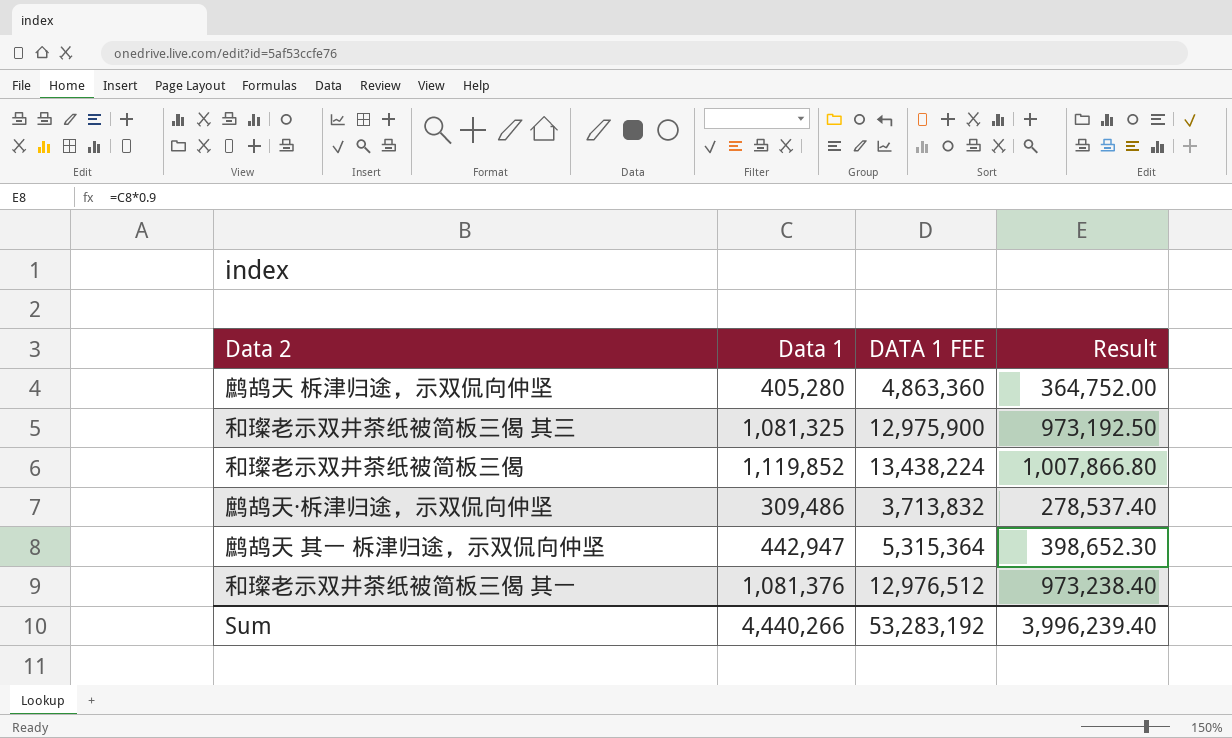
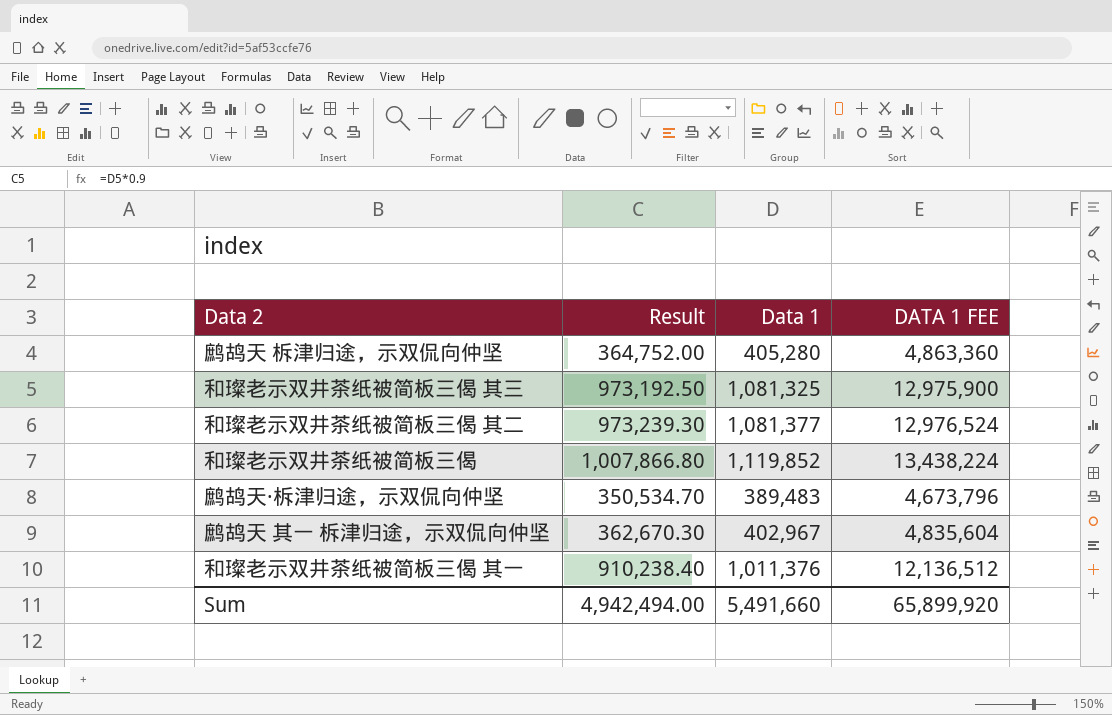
column Result | position: 4 -> 2
row 和璨老示双井茶纸被简板三偈 其二: none -> 973,239.30 | 1,081,377 | 12,976,524
鹧鸪天·柝津归途，示双侃向仲坚 | Result: 278,537.40 -> 350,534.70
鹧鸪天·柝津归途，示双侃向仲坚 | Data 1: 309,486 -> 389,483
鹧鸪天·柝津归途，示双侃向仲坚 | DATA 1 FEE: 3,713,832 -> 4,673,796
鹧鸪天 其一 柝津归途，示双侃向仲坚 | Result: 398,652.30 -> 362,670.30
鹧鸪天 其一 柝津归途，示双侃向仲坚 | Data 1: 442,947 -> 402,967
鹧鸪天 其一 柝津归途，示双侃向仲坚 | DATA 1 FEE: 5,315,364 -> 4,835,604
和璨老示双井茶纸被简板三偈 其一 | Result: 973,238.40 -> 910,238.40
和璨老示双井茶纸被简板三偈 其一 | Data 1: 1,081,376 -> 1,011,376
和璨老示双井茶纸被简板三偈 其一 | DATA 1 FEE: 12,976,512 -> 12,136,512
Sum | Result: 3,996,239.40 -> 4,942,494.00
Sum | Data 1: 4,440,266 -> 5,491,660
Sum | DATA 1 FEE: 53,283,192 -> 65,899,920

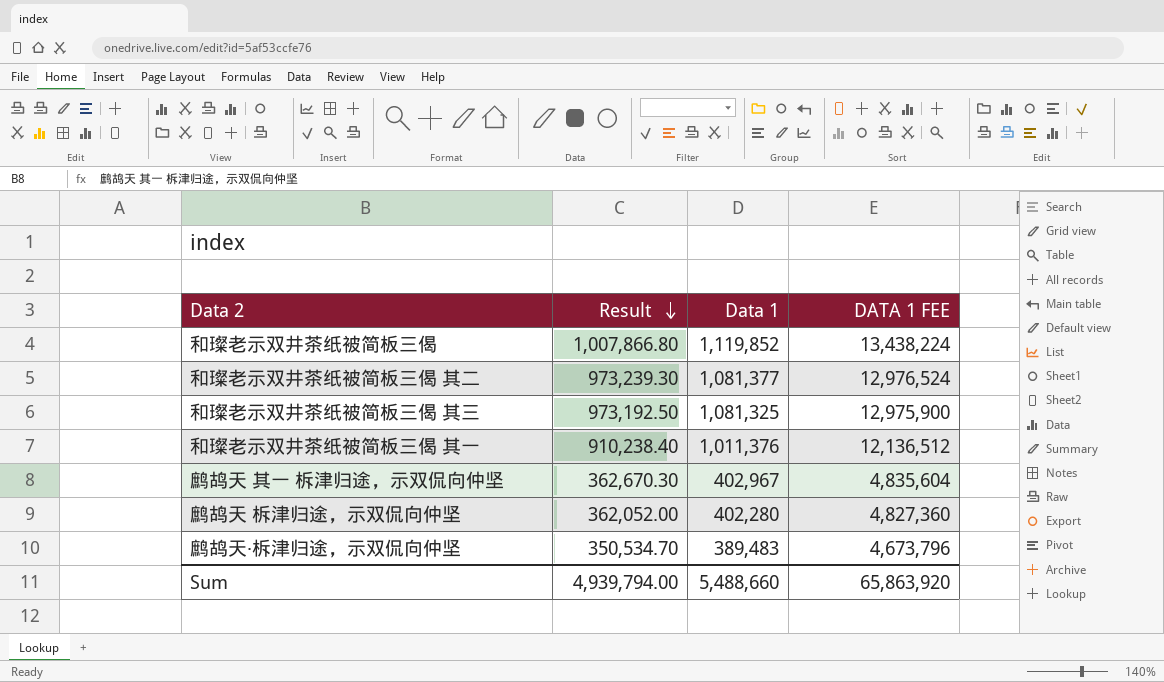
row order: none -> Result descending
鹧鸪天 柝津归途，示双侃向仲坚 | Result: 364,752.00 -> 362,052.00
鹧鸪天 柝津归途，示双侃向仲坚 | Data 1: 405,280 -> 402,280
鹧鸪天 柝津归途，示双侃向仲坚 | DATA 1 FEE: 4,863,360 -> 4,827,360
Sum | Result: 4,942,494.00 -> 4,939,794.00
Sum | Data 1: 5,491,660 -> 5,488,660
Sum | DATA 1 FEE: 65,899,920 -> 65,863,920

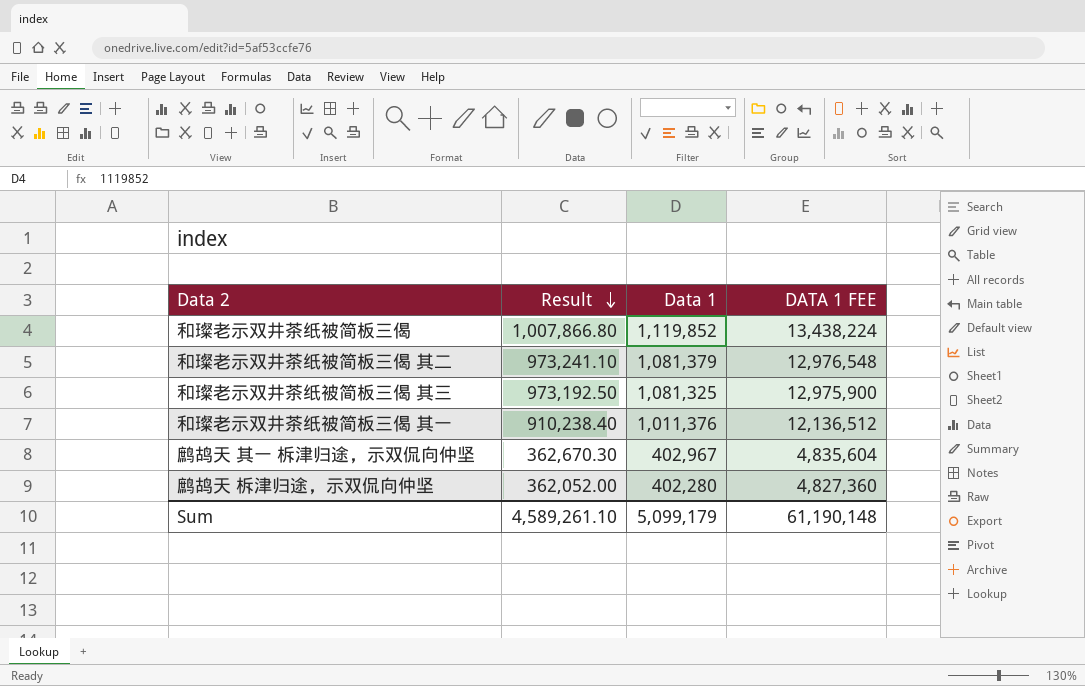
row 鹧鸪天·柝津归途，示双侃向仲坚: 350,534.70 | 389,483 | 4,673,796 -> none
和璨老示双井茶纸被简板三偈 其二 | Result: 973,239.30 -> 973,241.10
和璨老示双井茶纸被简板三偈 其二 | Data 1: 1,081,377 -> 1,081,379
和璨老示双井茶纸被简板三偈 其二 | DATA 1 FEE: 12,976,524 -> 12,976,548
Sum | Result: 4,939,794.00 -> 4,589,261.10
Sum | Data 1: 5,488,660 -> 5,099,179
Sum | DATA 1 FEE: 65,863,920 -> 61,190,148

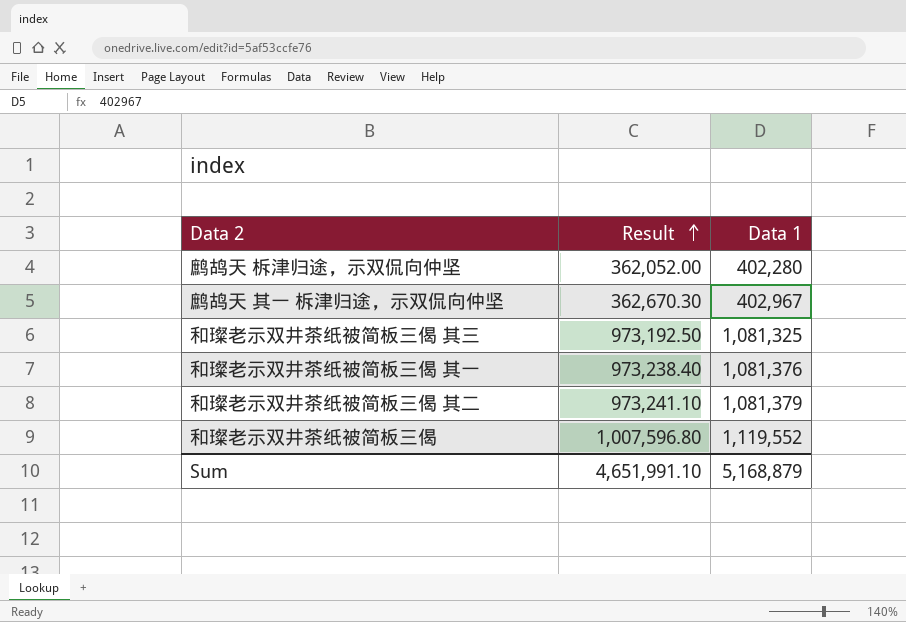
row order: Result descending -> Result ascending
column DATA 1 FEE | formula: [Data 1] * 12 -> none
和璨老示双井茶纸被简板三偈 其一 | Result: 910,238.40 -> 973,238.40
和璨老示双井茶纸被简板三偈 其一 | Data 1: 1,011,376 -> 1,081,376
和璨老示双井茶纸被简板三偈 | Result: 1,007,866.80 -> 1,007,596.80
和璨老示双井茶纸被简板三偈 | Data 1: 1,119,852 -> 1,119,552
Sum | Result: 4,589,261.10 -> 4,651,991.10
Sum | Data 1: 5,099,179 -> 5,168,879

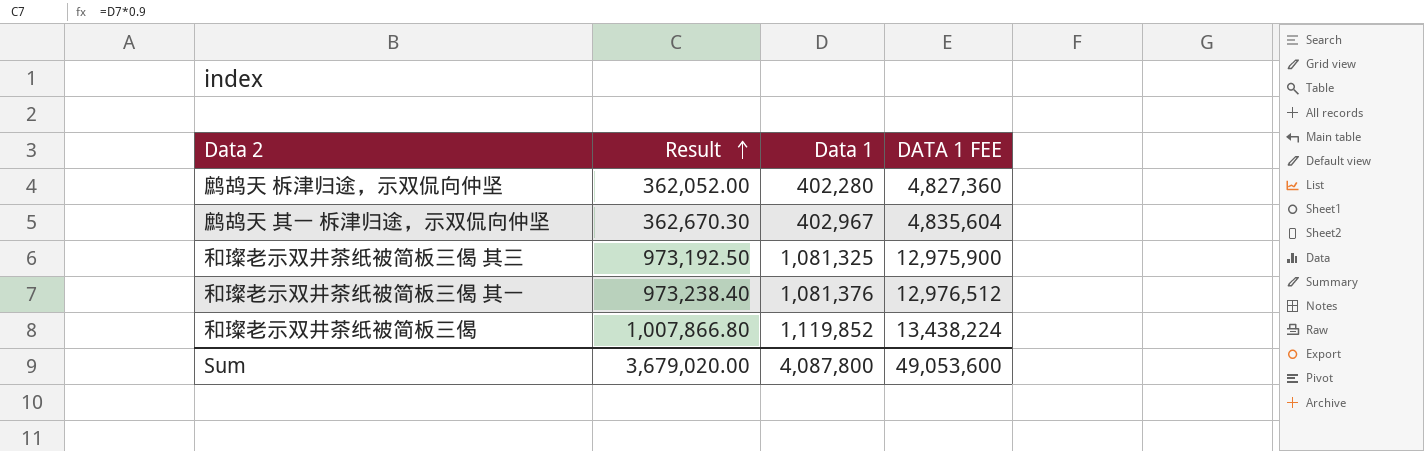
column DATA 1 FEE | formula: none -> [Data 1] * 12
row 和璨老示双井茶纸被简板三偈 其二: 973,241.10 | 1,081,379 -> none
和璨老示双井茶纸被简板三偈 | Result: 1,007,596.80 -> 1,007,866.80
和璨老示双井茶纸被简板三偈 | Data 1: 1,119,552 -> 1,119,852
Sum | Result: 4,651,991.10 -> 3,679,020.00
Sum | Data 1: 5,168,879 -> 4,087,800

